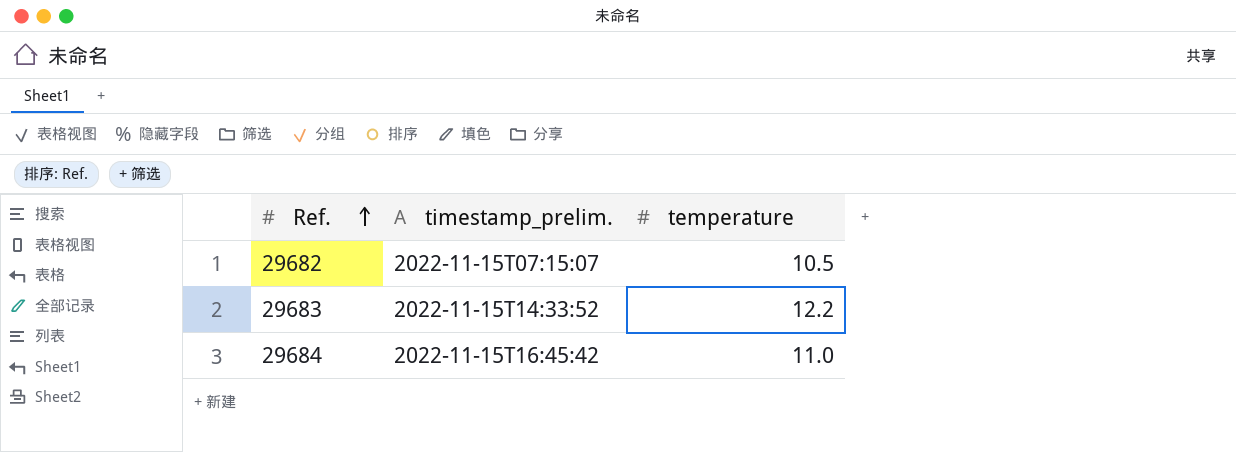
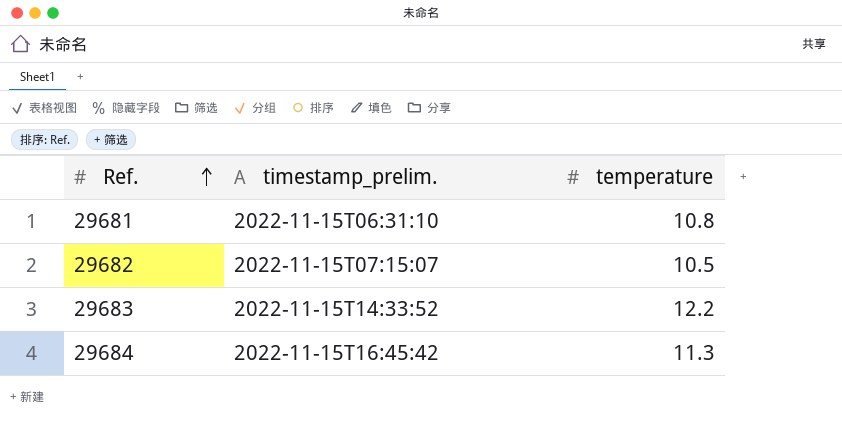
row 29681: none -> 2022-11-15T06:31:10 | 10.8
29684 | temperature: 11.0 -> 11.3

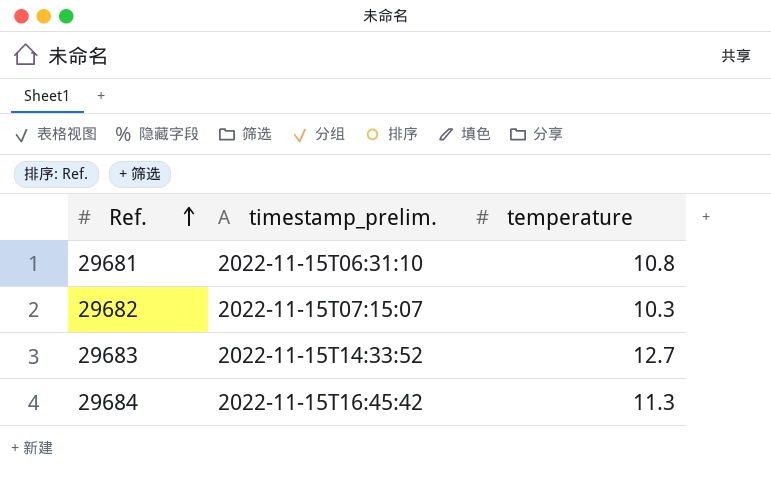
29682 | temperature: 10.5 -> 10.3
29683 | temperature: 12.2 -> 12.7

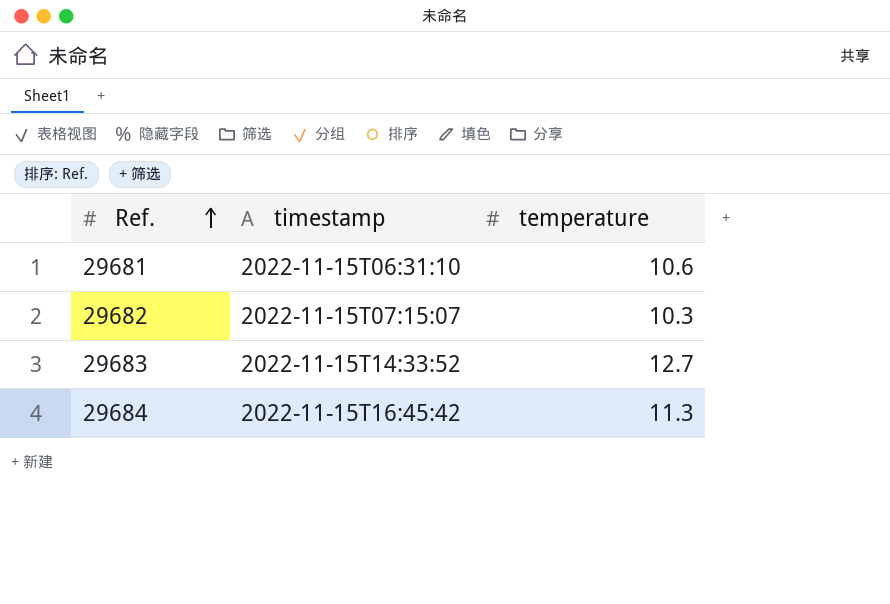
column name: timestamp_prelim. -> timestamp
29681 | temperature: 10.8 -> 10.6

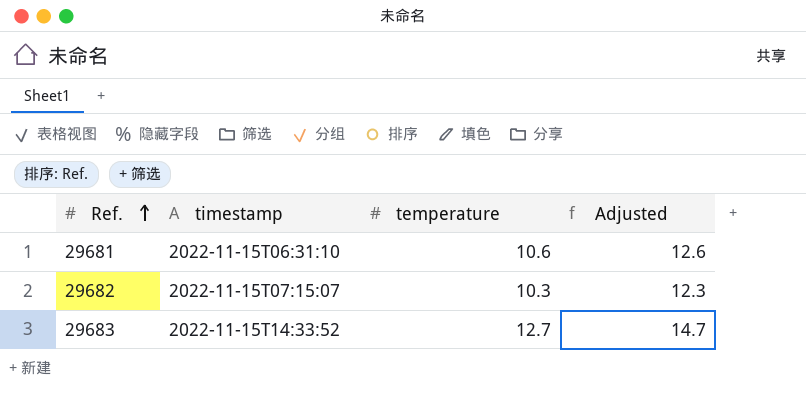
column Adjusted | formula: none -> [temperature] + 2
row 29684: 2022-11-15T16:45:42 | 11.3 -> none

